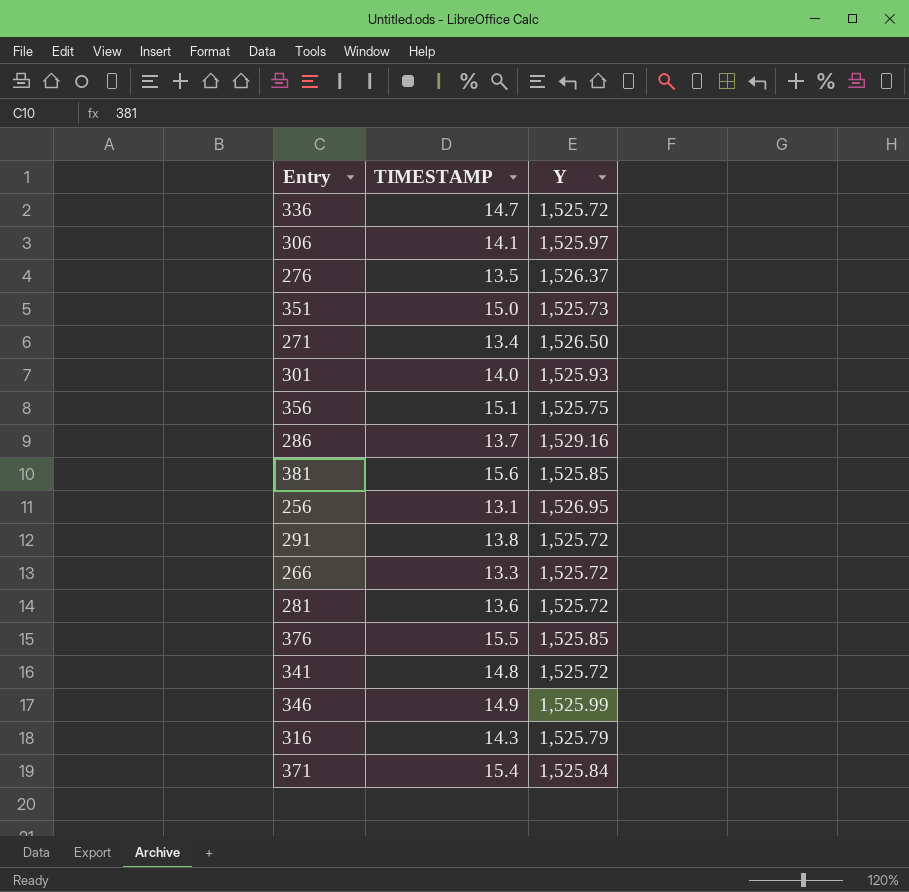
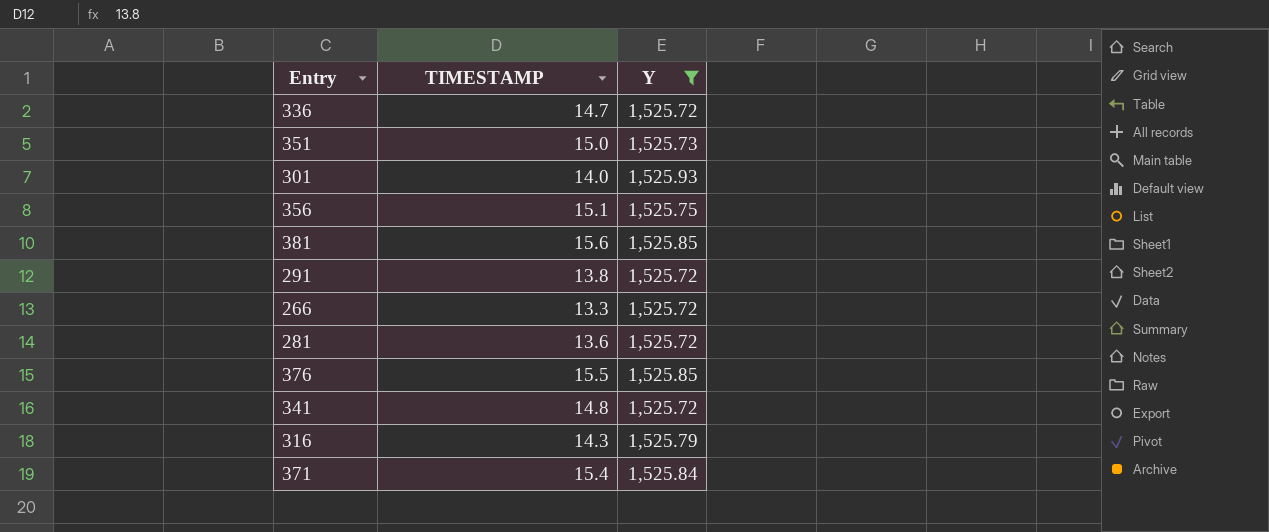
filter: none -> Y <= 1,525.93

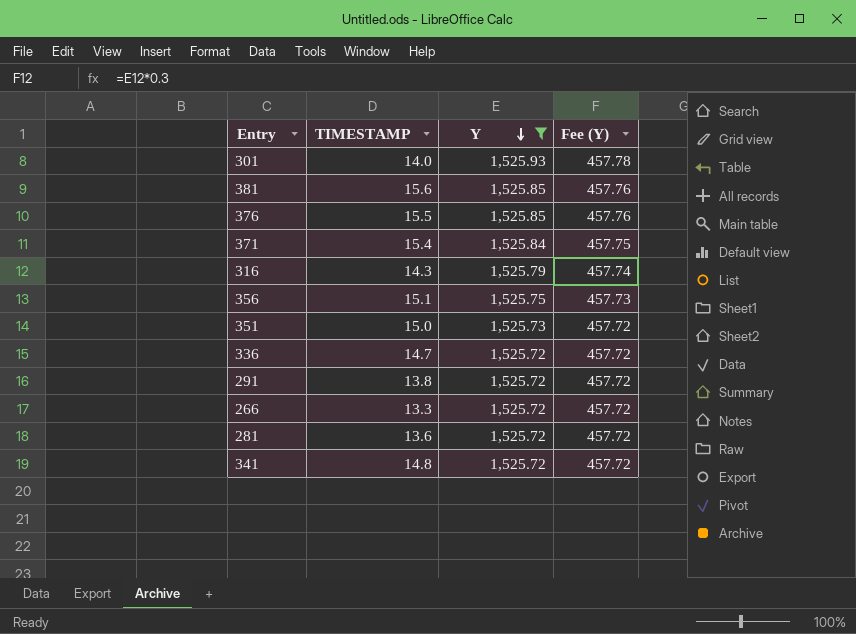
row order: none -> Y descending
column Fee (Y) | formula: none -> [Y] * 0.3

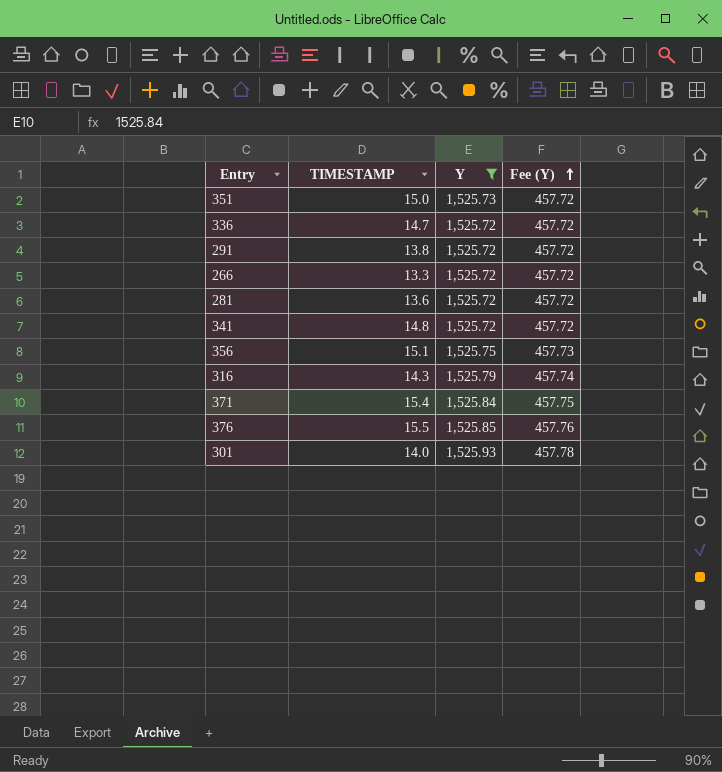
row order: Y descending -> Fee (Y) ascending
row 381: 15.6 | 1,525.85 | 457.76 -> none

